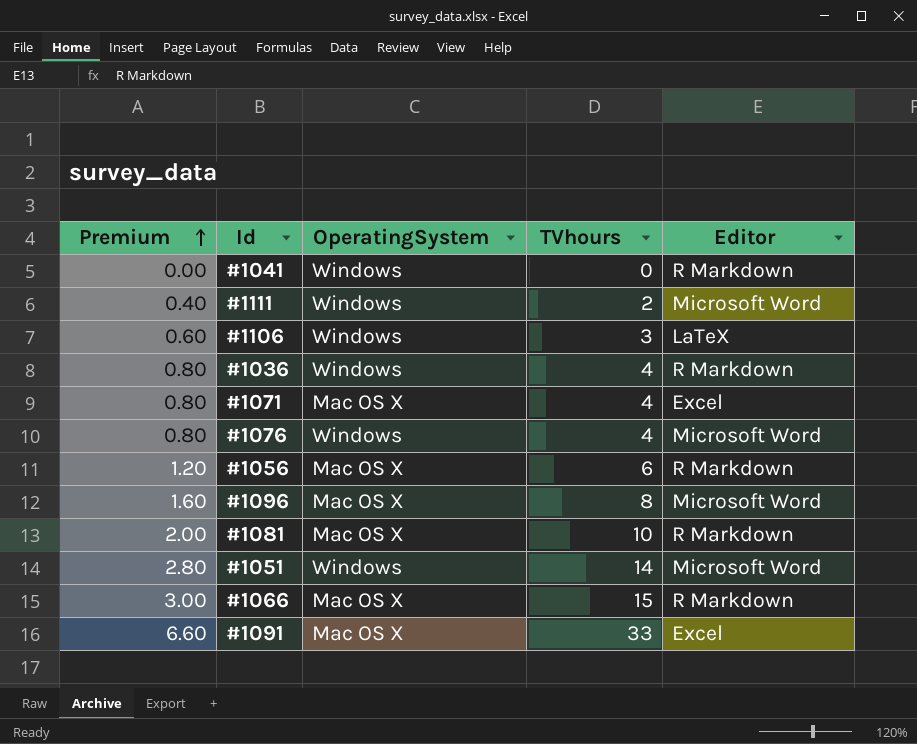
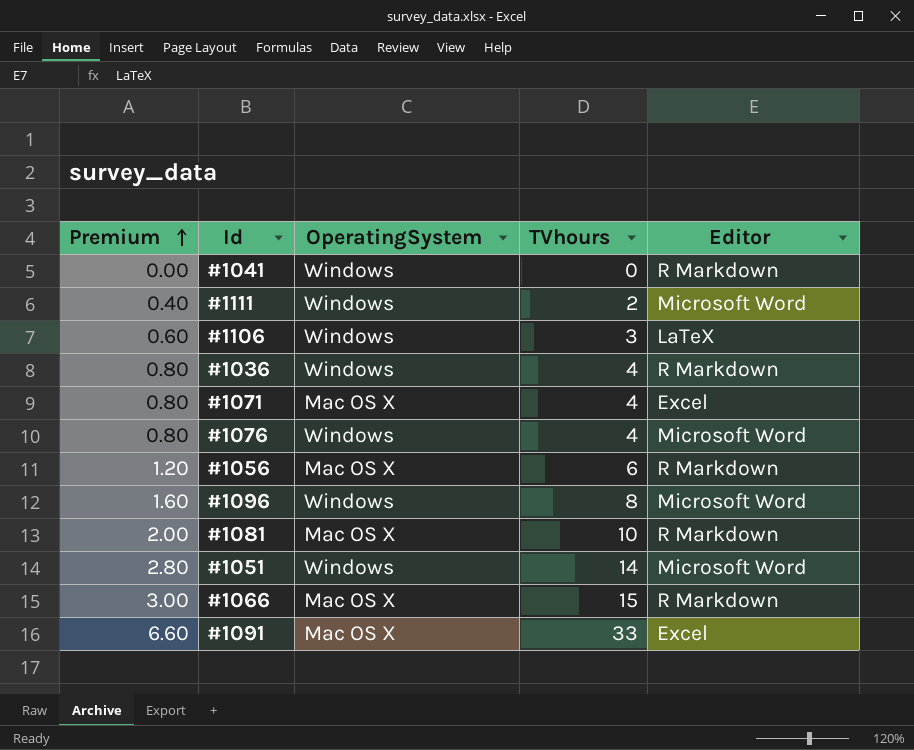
#1096 | OperatingSystem: Mac OS X -> Windows

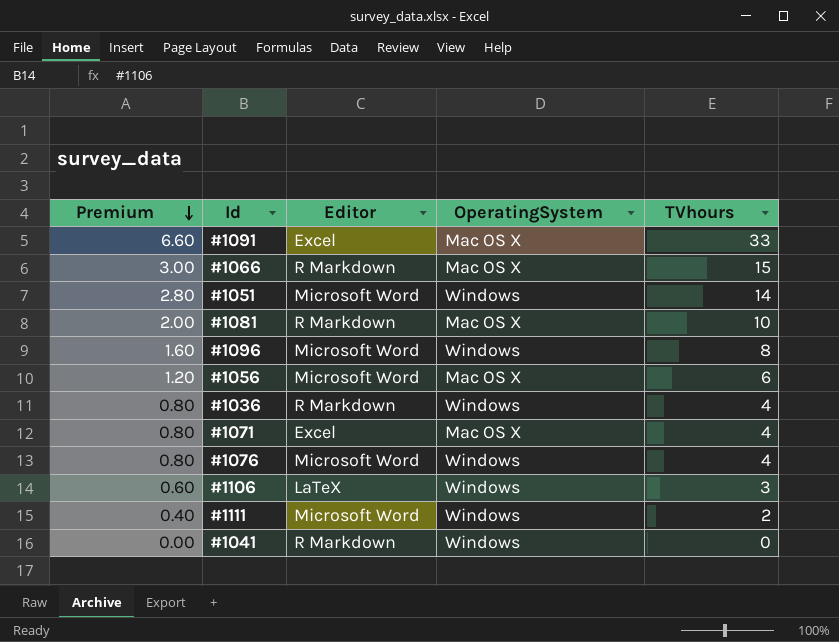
row order: Premium ascending -> Premium descending
column Editor | position: 5 -> 3
#1056 | Editor: R Markdown -> Microsoft Word

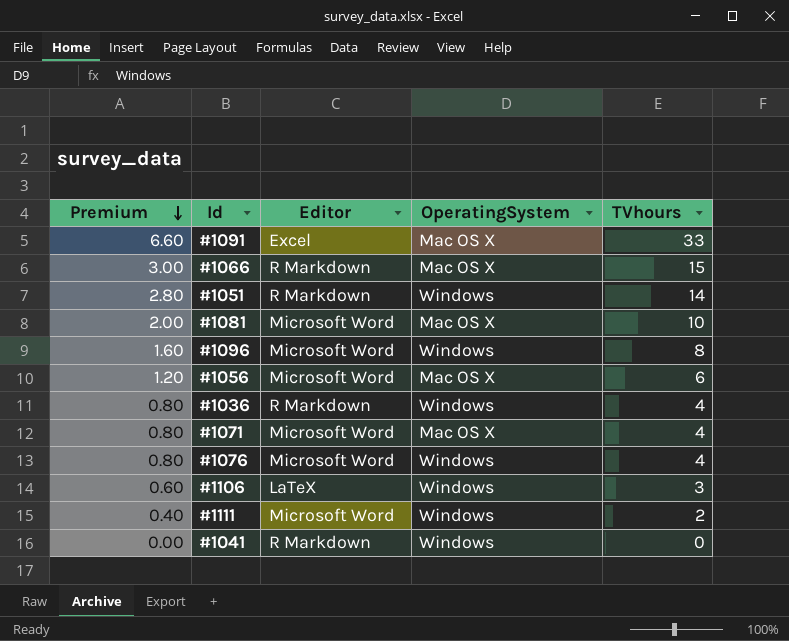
#1051 | Editor: Microsoft Word -> R Markdown
#1081 | Editor: R Markdown -> Microsoft Word
#1071 | Editor: Excel -> Microsoft Word

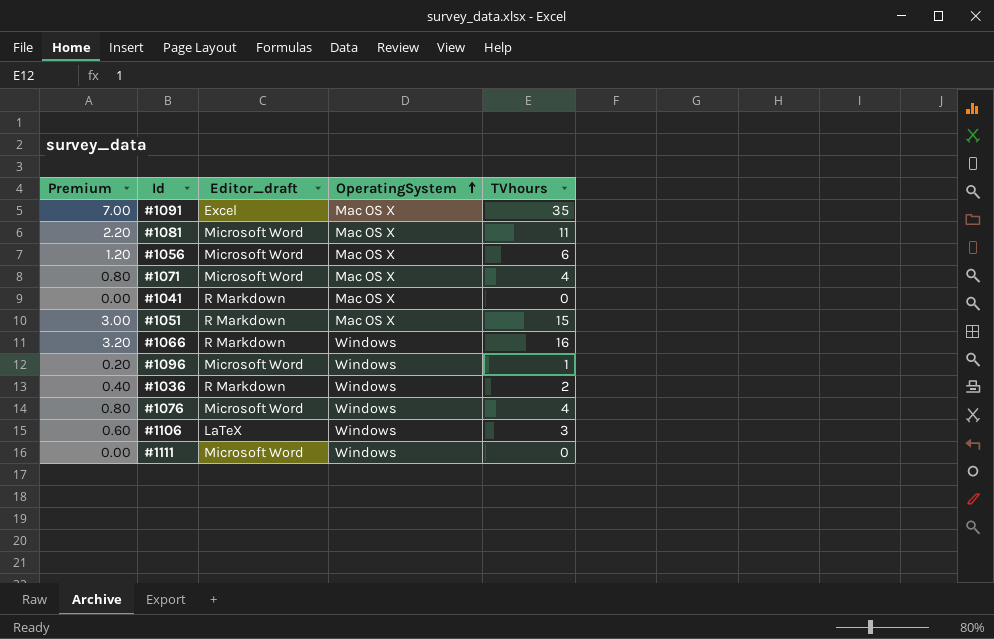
row order: Premium descending -> OperatingSystem ascending
column name: Editor -> Editor_draft
#1091 | Premium: 6.60 -> 7.00
#1091 | TVhours: 33 -> 35
#1081 | Premium: 2.00 -> 2.20
#1081 | TVhours: 10 -> 11
#1041 | OperatingSystem: Windows -> Mac OS X
#1051 | Premium: 2.80 -> 3.00
#1051 | OperatingSystem: Windows -> Mac OS X
#1051 | TVhours: 14 -> 15
#1066 | Premium: 3.00 -> 3.20
#1066 | OperatingSystem: Mac OS X -> Windows
#1066 | TVhours: 15 -> 16
#1096 | Premium: 1.60 -> 0.20
#1096 | TVhours: 8 -> 1
#1036 | Premium: 0.80 -> 0.40
#1036 | TVhours: 4 -> 2
#1111 | Premium: 0.40 -> 0.00
#1111 | TVhours: 2 -> 0

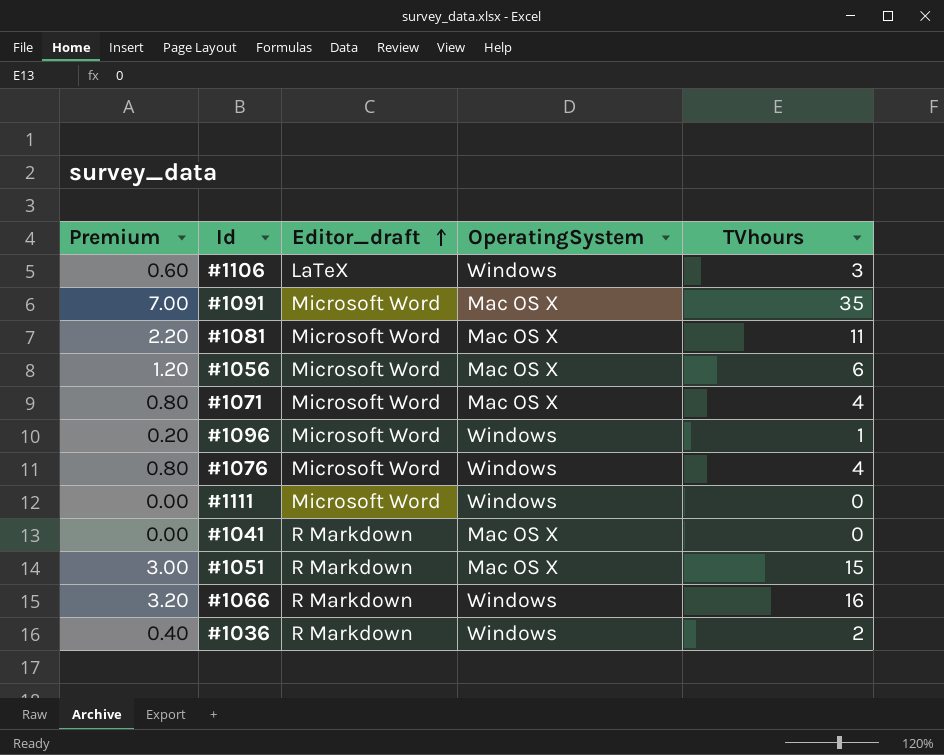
row order: OperatingSystem ascending -> Editor_draft ascending
#1091 | Editor_draft: Excel -> Microsoft Word

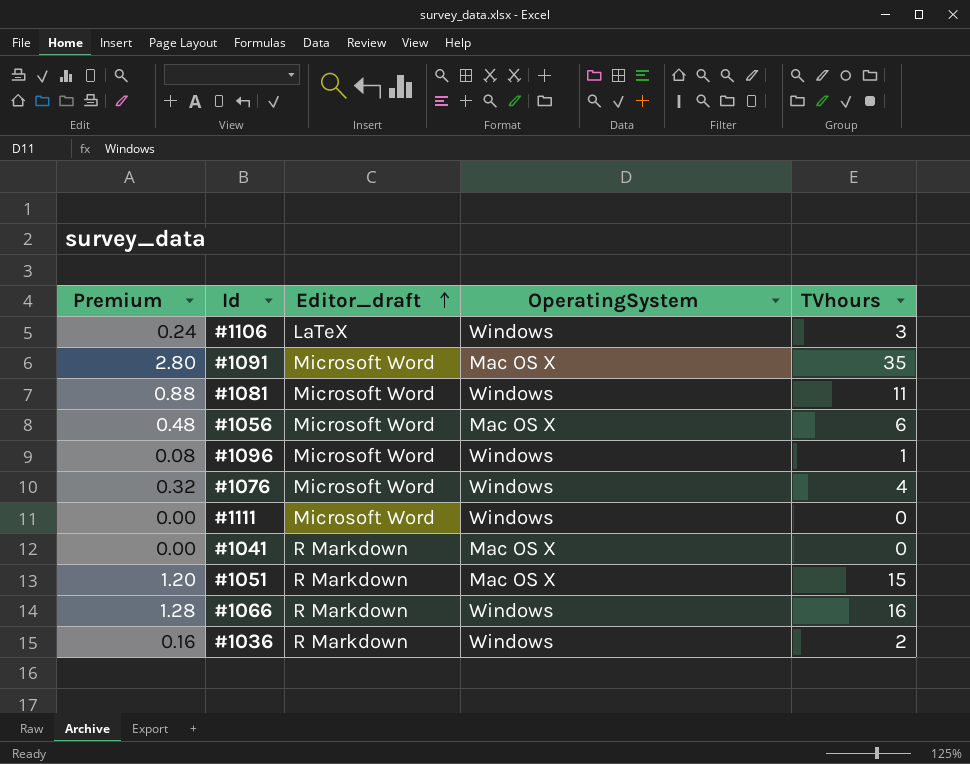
column Premium | formula: [TVhours] * 0.2 -> [TVhours] * 0.08
row #1071: 0.80 | Microsoft Word | Mac OS X | 4 -> none
#1081 | OperatingSystem: Mac OS X -> Windows

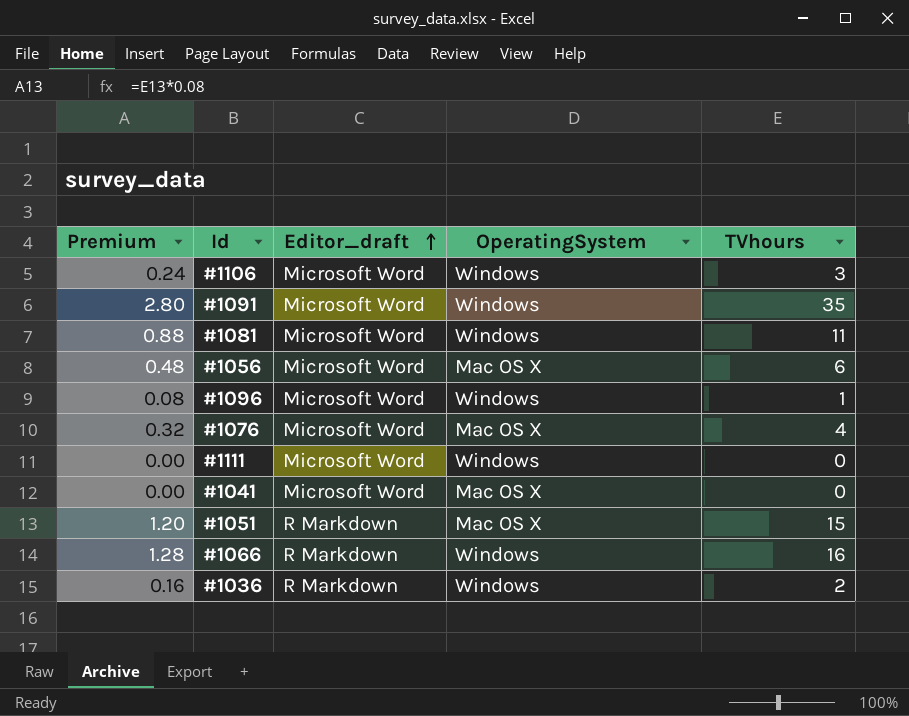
#1106 | Editor_draft: LaTeX -> Microsoft Word
#1091 | OperatingSystem: Mac OS X -> Windows
#1076 | OperatingSystem: Windows -> Mac OS X
#1041 | Editor_draft: R Markdown -> Microsoft Word

